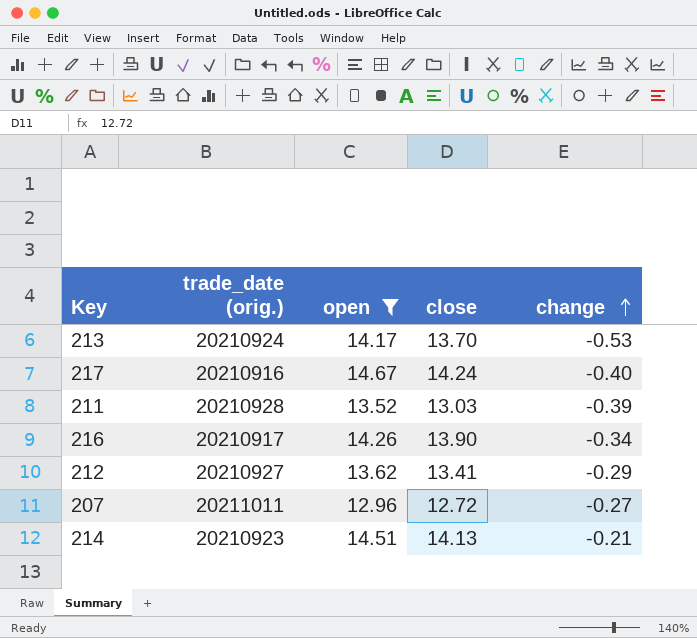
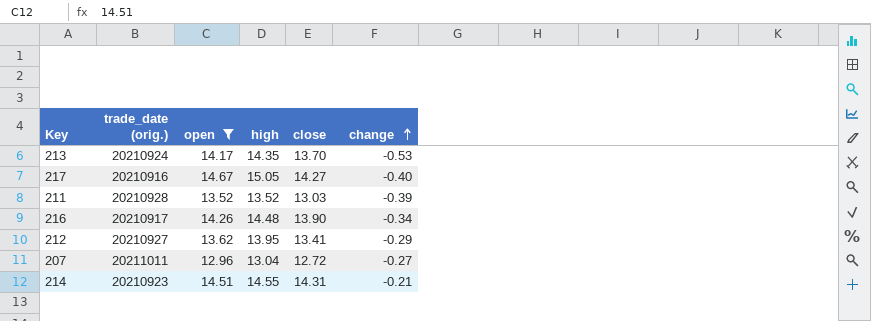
column high | position: none -> 4
217 | close: 14.24 -> 14.27
214 | close: 14.13 -> 14.31

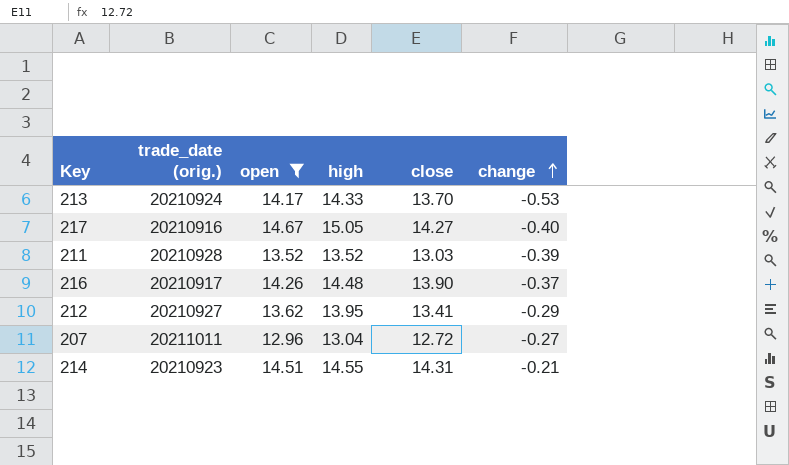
213 | high: 14.35 -> 14.33
216 | change: -0.34 -> -0.37

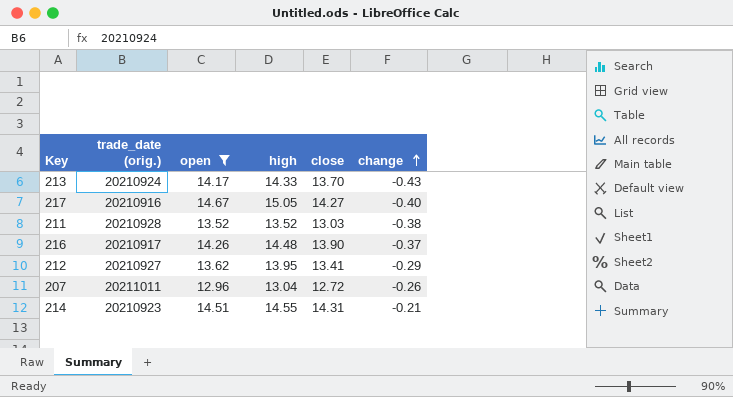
213 | change: -0.53 -> -0.43
211 | change: -0.39 -> -0.38
207 | change: -0.27 -> -0.26

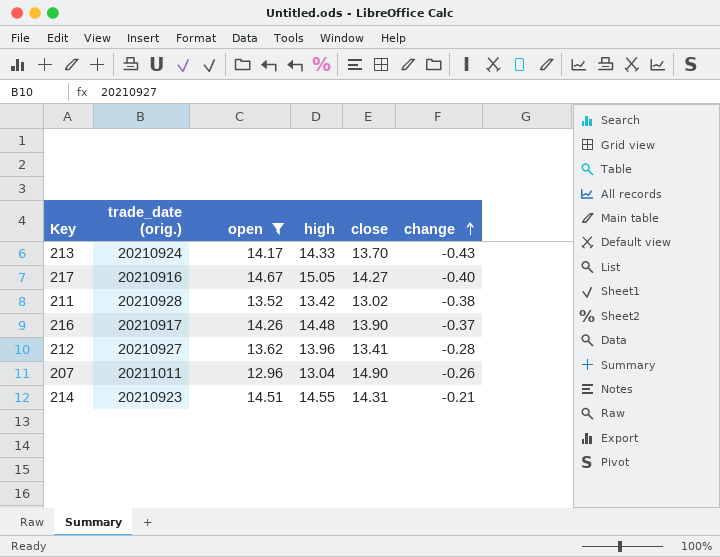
211 | high: 13.52 -> 13.42
211 | close: 13.03 -> 13.02
212 | high: 13.95 -> 13.96
212 | change: -0.29 -> -0.28
207 | close: 12.72 -> 14.90

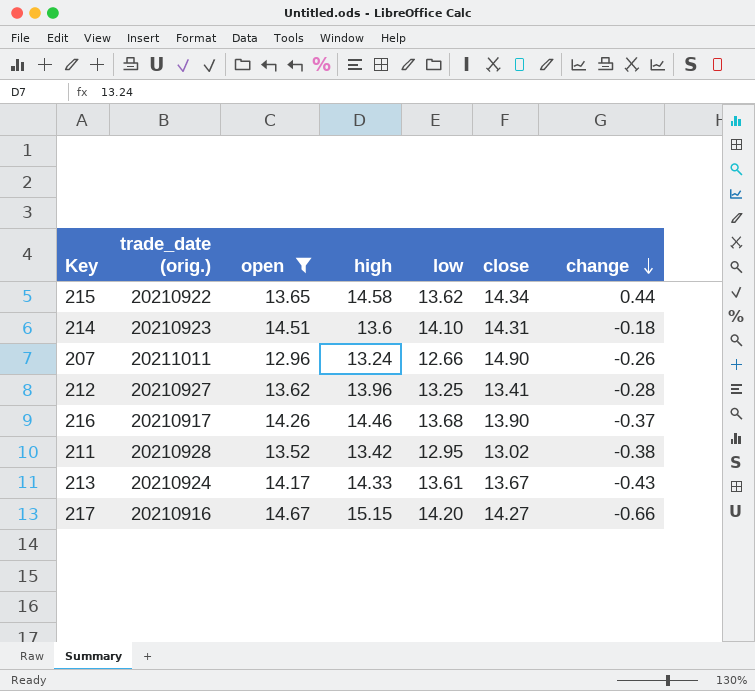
row order: change ascending -> change descending
column low | position: none -> 5
row 215: none -> 20210922 | 13.65 | 14.58 | 13.62 | 14.34 | 0.44
214 | high: 14.55 -> 13.6
214 | change: -0.21 -> -0.18
207 | high: 13.04 -> 13.24
216 | high: 14.48 -> 14.46
213 | close: 13.70 -> 13.67
217 | high: 15.05 -> 15.15
217 | change: -0.40 -> -0.66

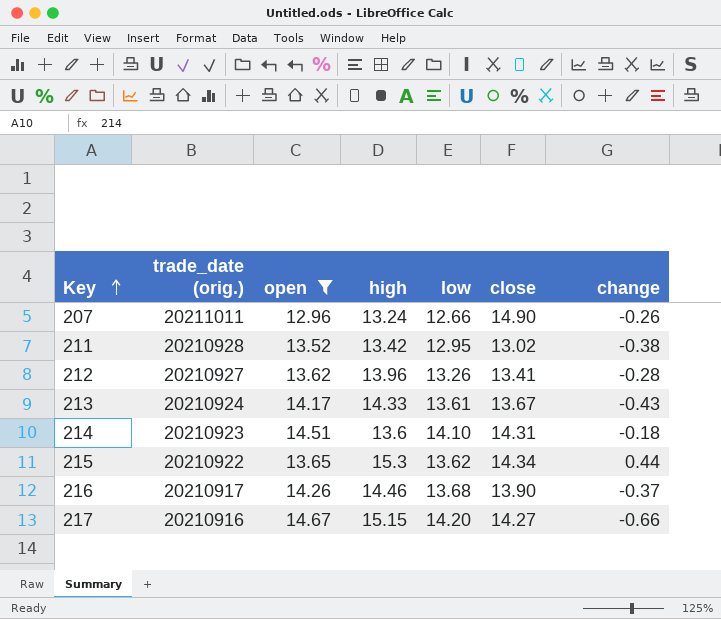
row order: change descending -> Key ascending
212 | low: 13.25 -> 13.26
215 | high: 14.58 -> 15.3

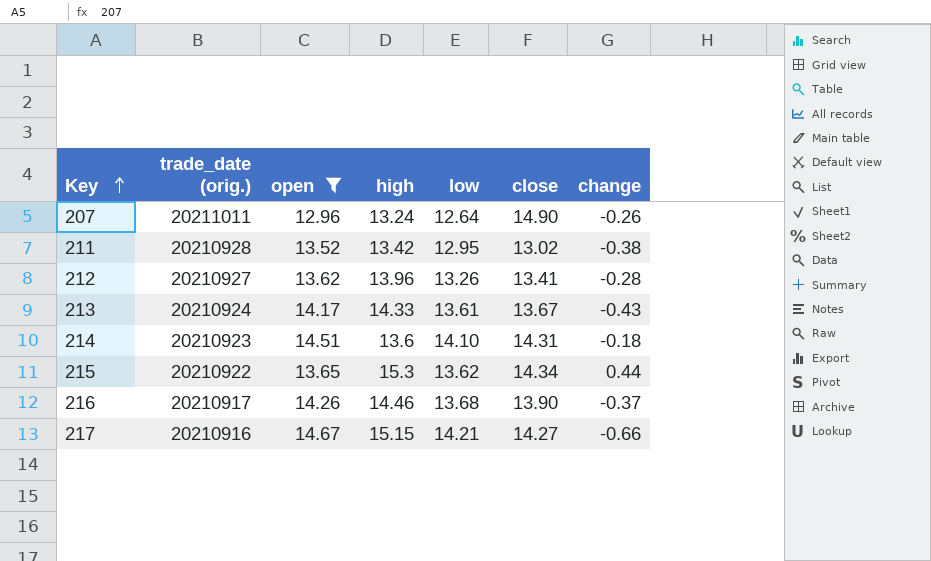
207 | low: 12.66 -> 12.64
217 | low: 14.20 -> 14.21

